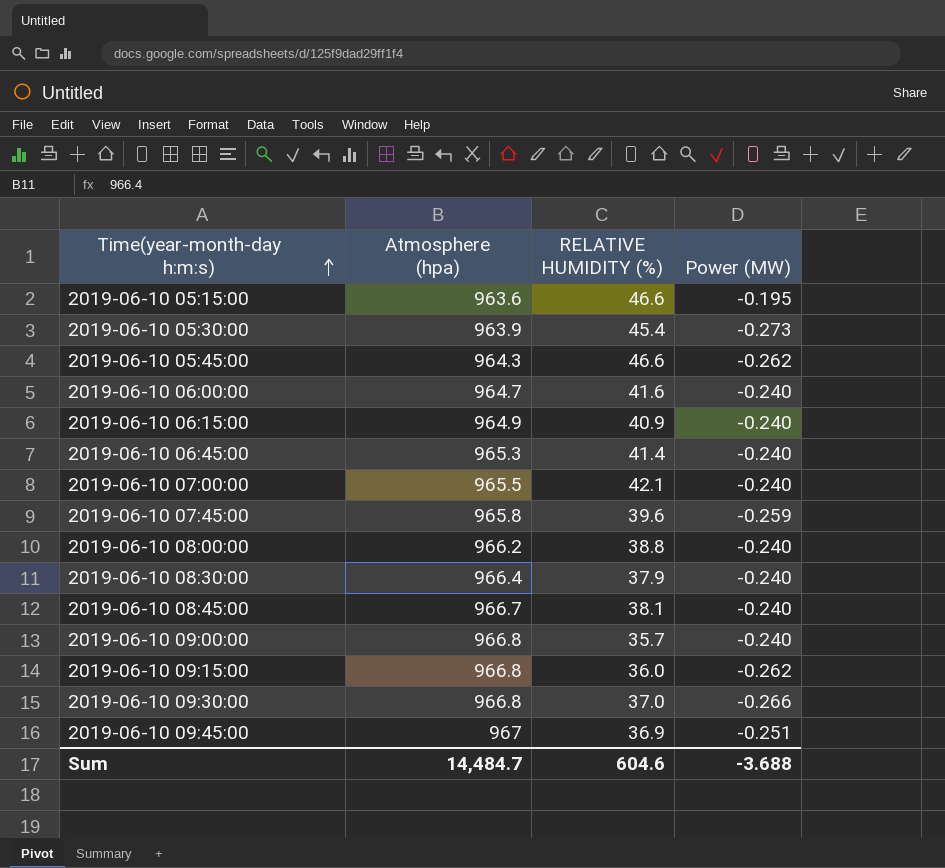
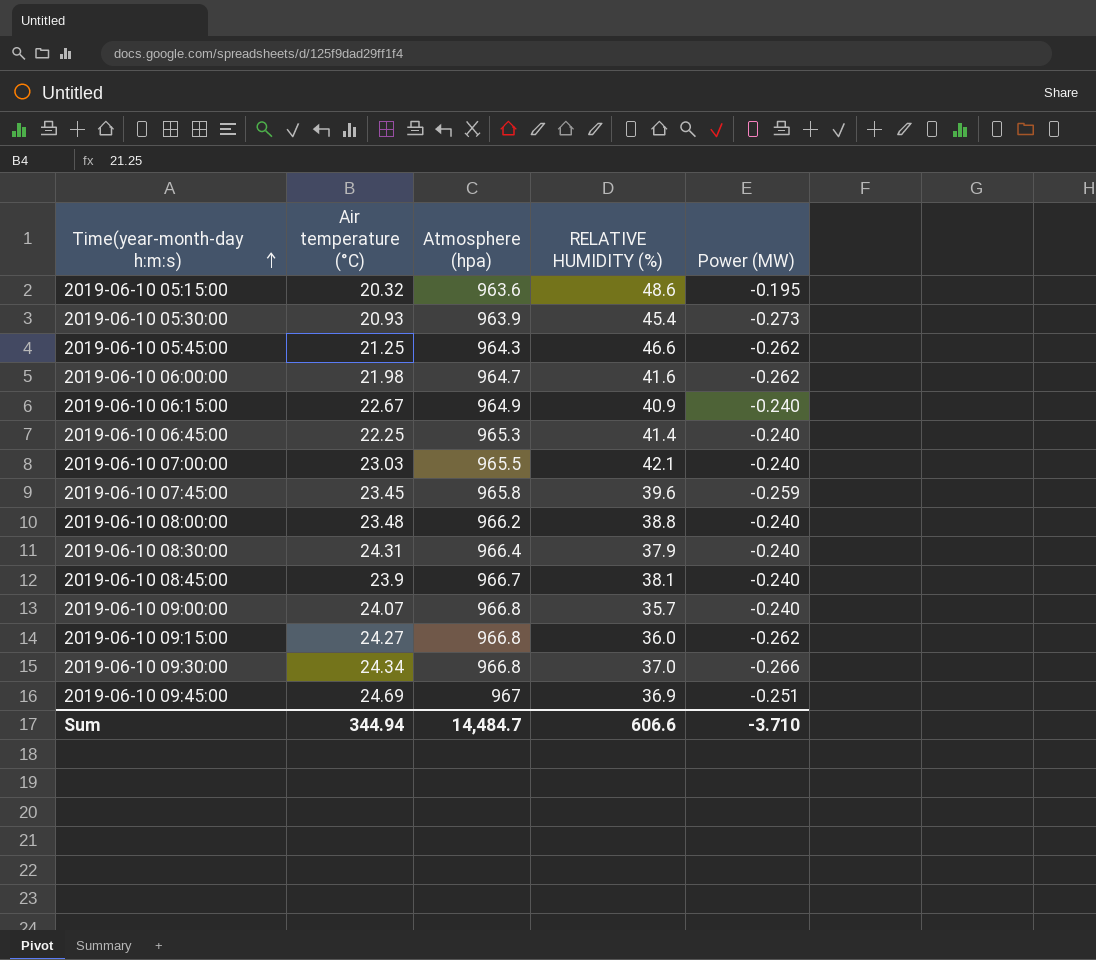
column Air temperature (°C) | position: none -> 2
2019-06-10 05:15:00 | RELATIVE HUMIDITY (%): 46.6 -> 48.6
2019-06-10 06:00:00 | Power (MW): -0.240 -> -0.262
Sum | RELATIVE HUMIDITY (%): 604.6 -> 606.6
Sum | Power (MW): -3.688 -> -3.710

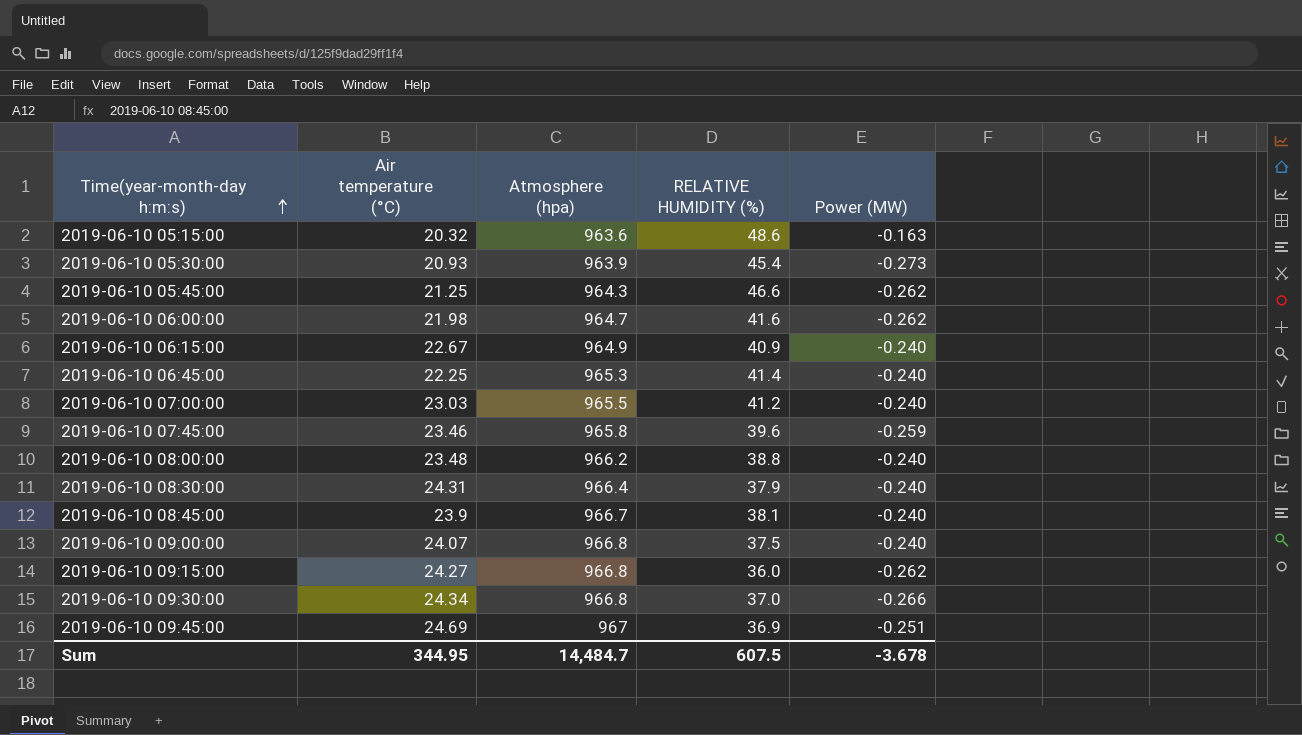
2019-06-10 05:15:00 | Power (MW): -0.195 -> -0.163
2019-06-10 07:00:00 | RELATIVE HUMIDITY (%): 42.1 -> 41.2
2019-06-10 07:45:00 | Air temperature (°C): 23.45 -> 23.46
2019-06-10 09:00:00 | RELATIVE HUMIDITY (%): 35.7 -> 37.5
Sum | Air temperature (°C): 344.94 -> 344.95
Sum | RELATIVE HUMIDITY (%): 606.6 -> 607.5
Sum | Power (MW): -3.710 -> -3.678

